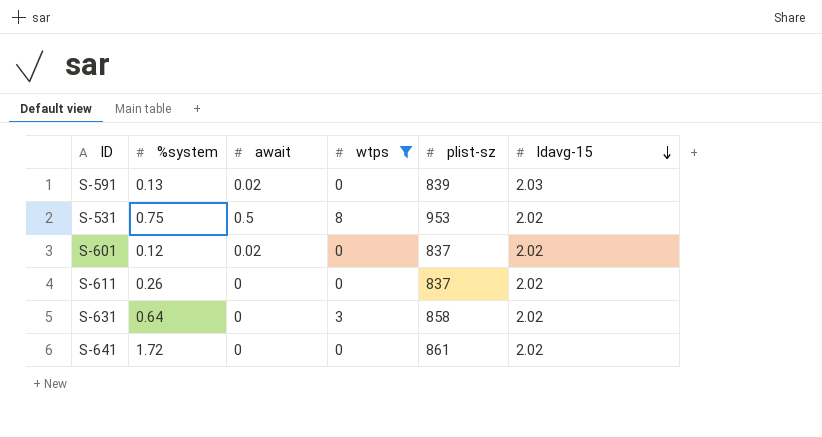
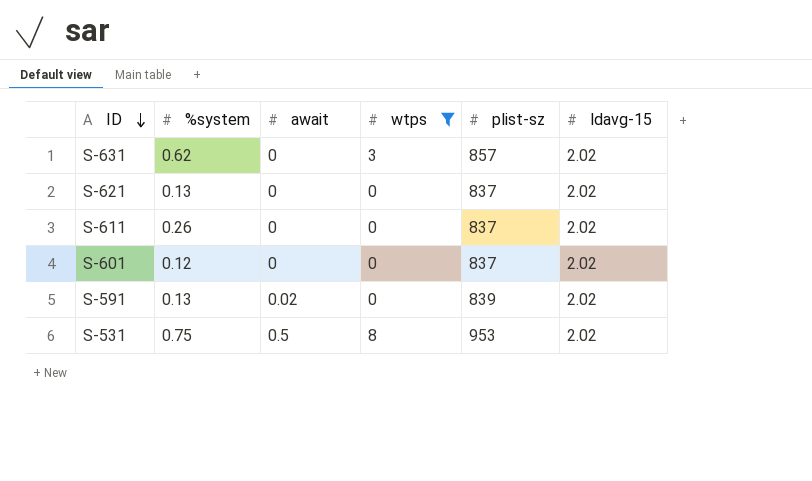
row order: ldavg-15 descending -> ID descending
row S-641: 1.72 | 0 | 0 | 861 | 2.02 -> none
S-631 | %system: 0.64 -> 0.62
S-631 | plist-sz: 858 -> 857
row S-621: none -> 0.13 | 0 | 0 | 837 | 2.02
S-601 | await: 0.02 -> 0
S-591 | ldavg-15: 2.03 -> 2.02

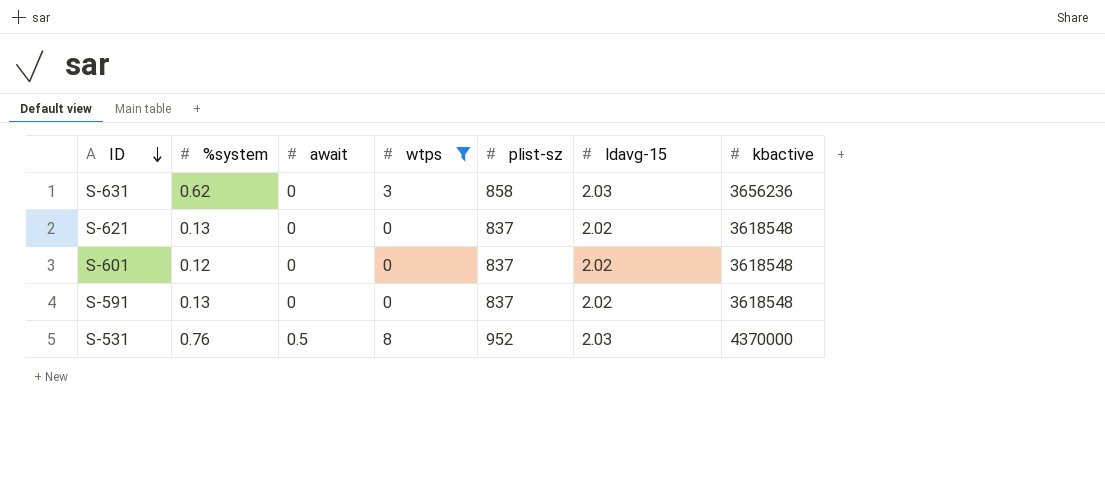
column kbactive | position: none -> 7
row S-611: 0.26 | 0 | 0 | 837 | 2.02 -> none
S-631 | plist-sz: 857 -> 858
S-631 | ldavg-15: 2.02 -> 2.03
S-591 | await: 0.02 -> 0
S-591 | plist-sz: 839 -> 837
S-531 | %system: 0.75 -> 0.76
S-531 | plist-sz: 953 -> 952
S-531 | ldavg-15: 2.02 -> 2.03

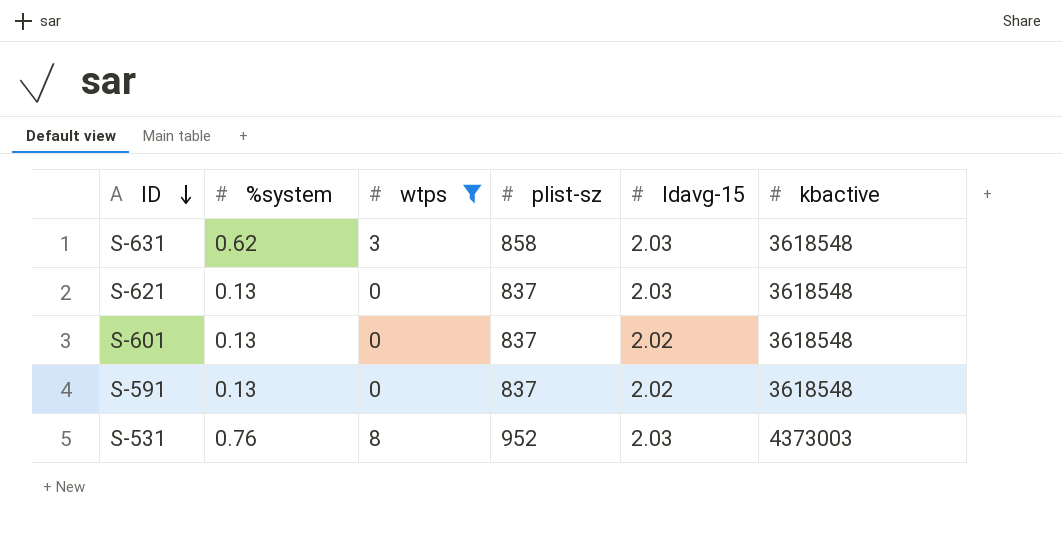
column await | position: 3 -> none
S-631 | kbactive: 3656236 -> 3618548
S-621 | ldavg-15: 2.02 -> 2.03
S-601 | %system: 0.12 -> 0.13
S-531 | kbactive: 4370000 -> 4373003

